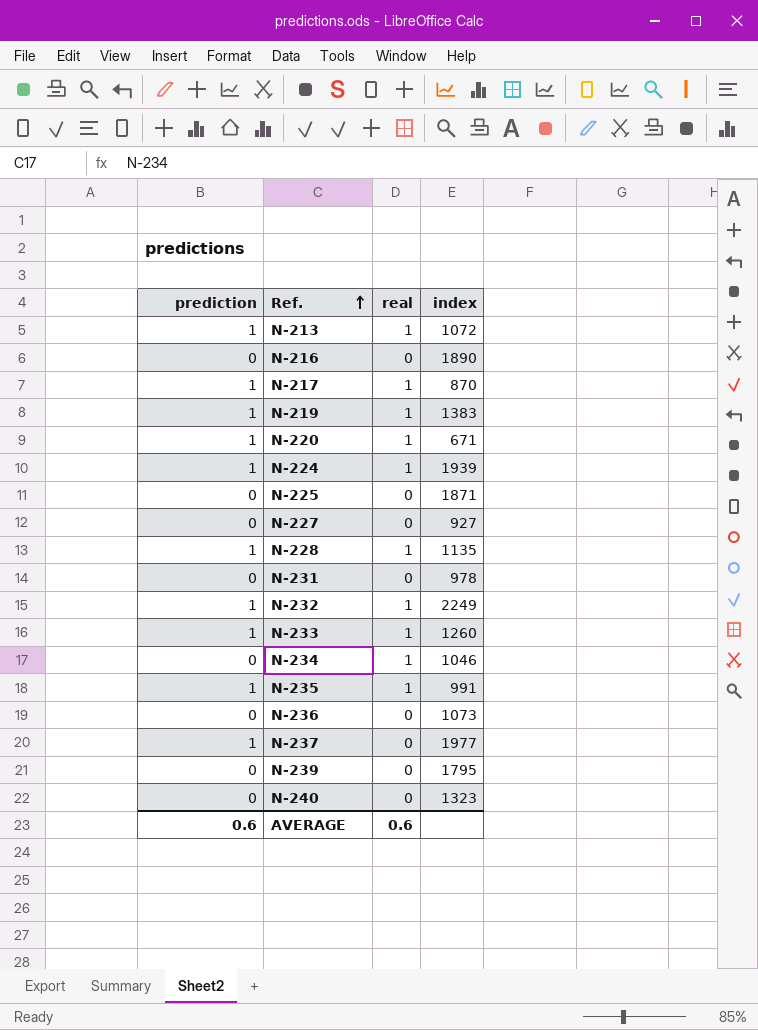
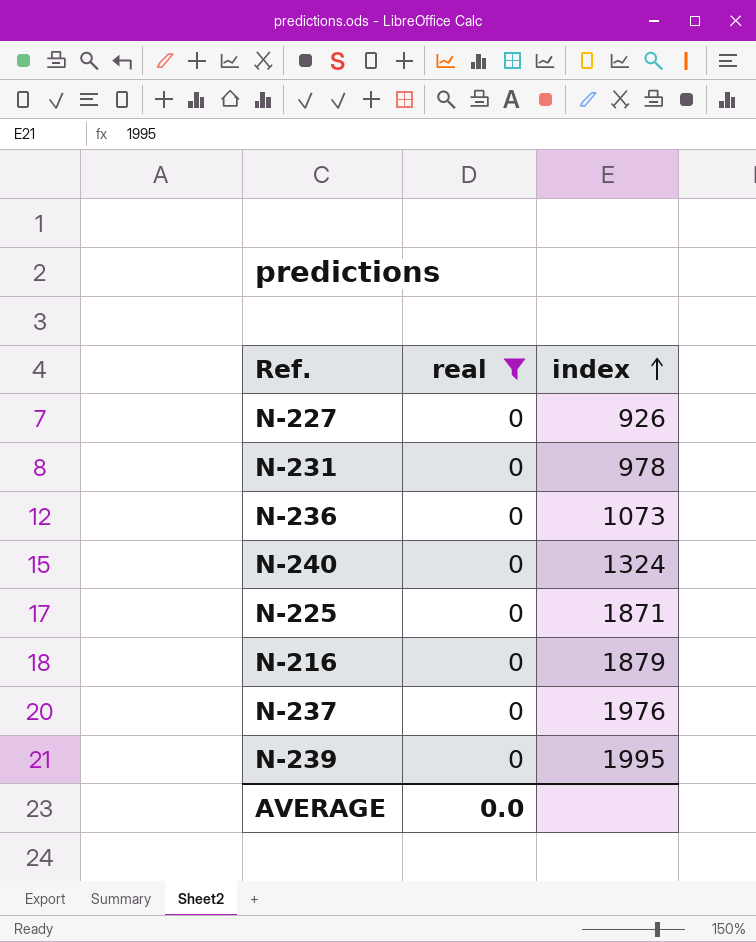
filter: none -> real = 0
row order: Ref. ascending -> index ascending
column prediction | position: 1 -> none
N-227 | index: 927 -> 926
N-240 | index: 1323 -> 1324
N-216 | index: 1890 -> 1879
N-237 | index: 1977 -> 1976
N-239 | index: 1795 -> 1995
AVERAGE | real: 0.6 -> 0.0

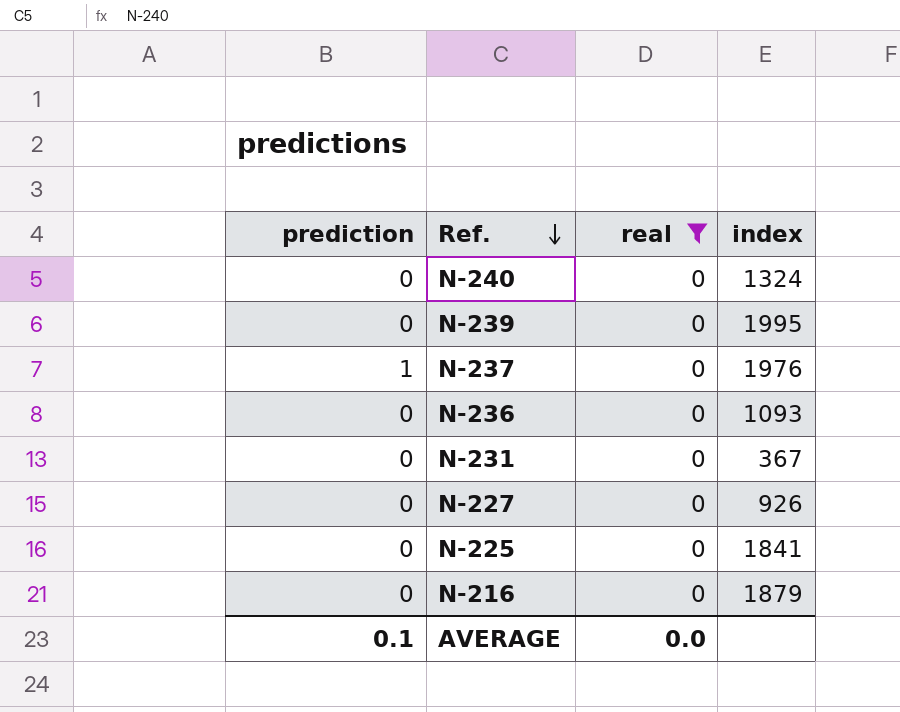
row order: index ascending -> Ref. descending
column prediction | position: none -> 1
N-236 | index: 1073 -> 1093
N-231 | index: 978 -> 367
N-225 | index: 1871 -> 1841

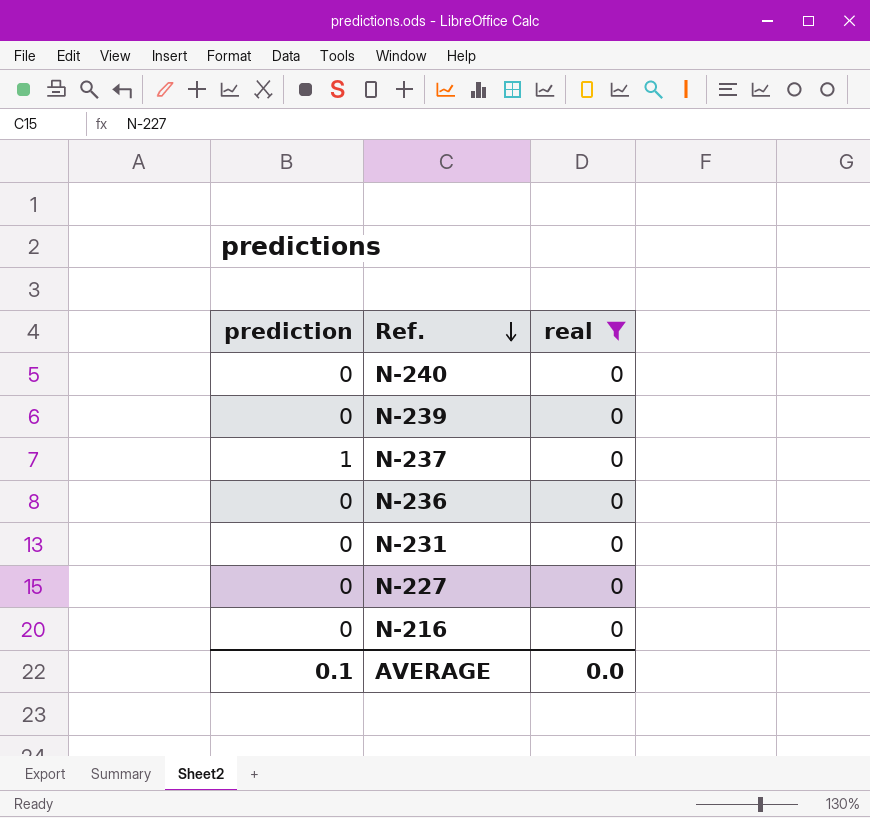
column index | position: 4 -> none
row N-225: 0 | 0 | 1841 -> none

